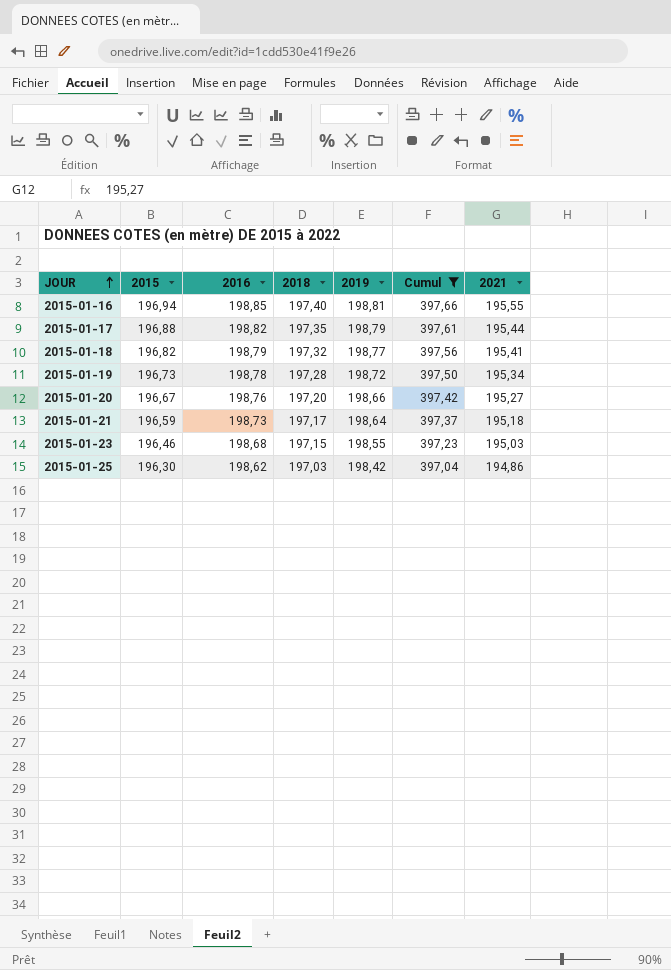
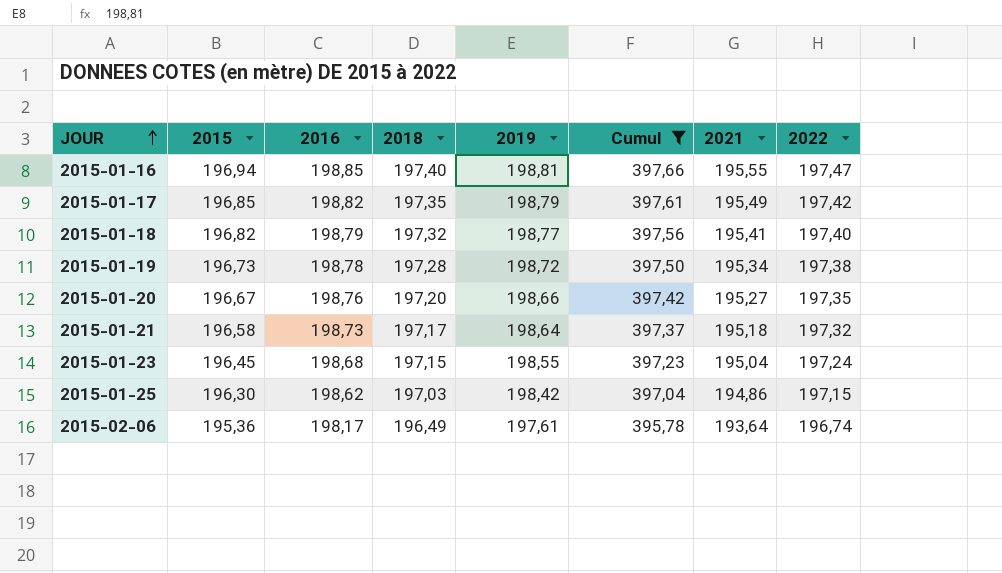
column 2022 | position: none -> 8
2015-01-17 | 2015: 196,88 -> 196,85
2015-01-17 | 2021: 195,44 -> 195,49
2015-01-21 | 2015: 196,59 -> 196,58
2015-01-23 | 2015: 196,46 -> 196,45
2015-01-23 | 2021: 195,03 -> 195,04
row 2015-02-06: none -> 195,36 | 198,17 | 196,49 | 197,61 | 395,78 | 193,64 | 196,74

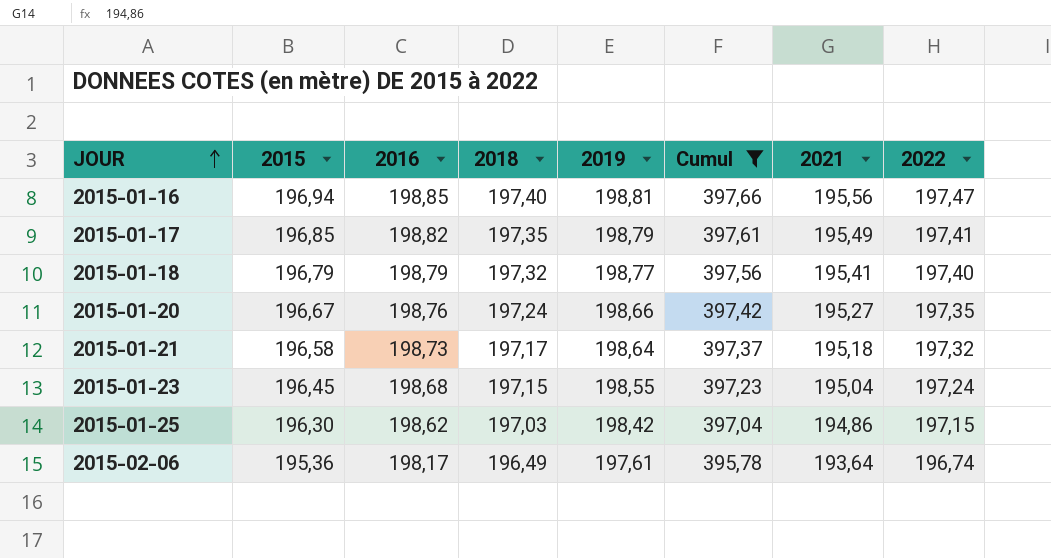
row 2015-01-19: 196,73 | 198,78 | 197,28 | 198,72 | 397,50 | 195,34 | 197,38 -> none
2015-01-16 | 2021: 195,55 -> 195,56
2015-01-17 | 2022: 197,42 -> 197,41
2015-01-18 | 2015: 196,82 -> 196,79
2015-01-20 | 2018: 197,20 -> 197,24

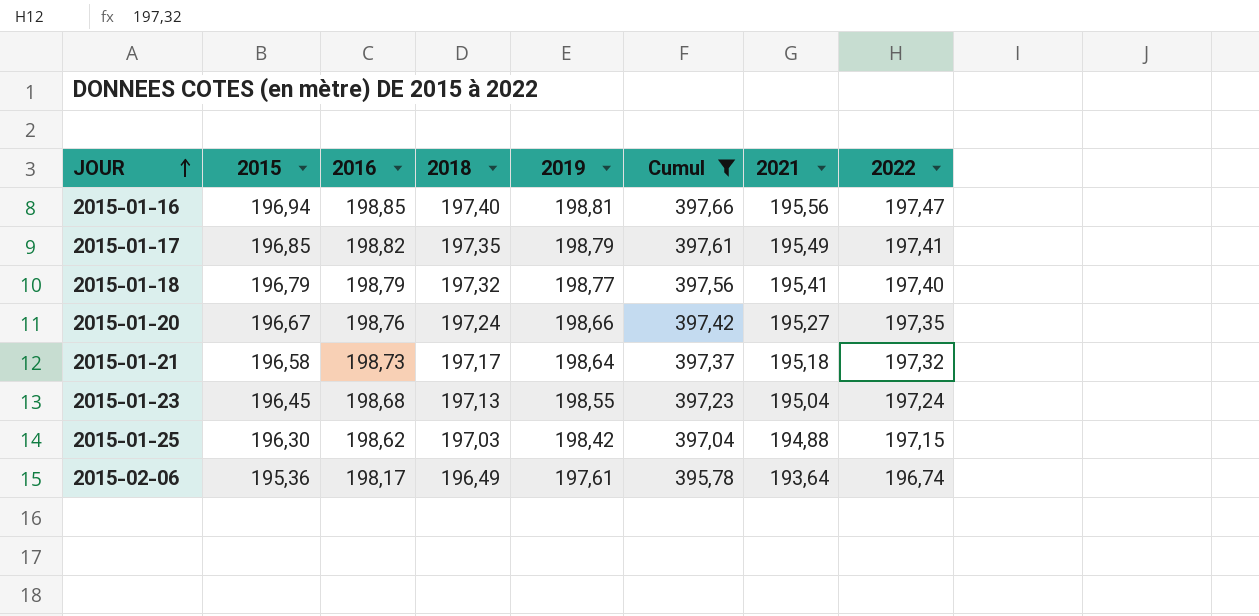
2015-01-23 | 2018: 197,15 -> 197,13
2015-01-25 | 2021: 194,86 -> 194,88

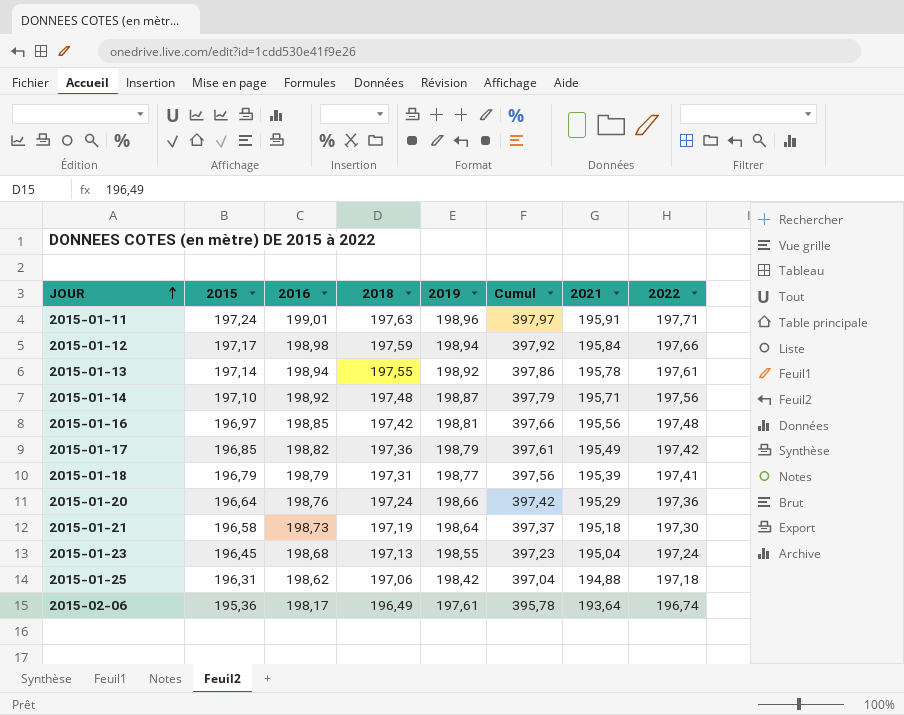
filter: Cumul <= 397,66 -> none
2015-01-16 | 2015: 196,94 -> 196,97
2015-01-16 | 2018: 197,40 -> 197,42
2015-01-16 | 2022: 197,47 -> 197,48
2015-01-17 | 2018: 197,35 -> 197,36
2015-01-17 | 2022: 197,41 -> 197,42
2015-01-18 | 2018: 197,32 -> 197,31
2015-01-18 | 2021: 195,41 -> 195,39
2015-01-18 | 2022: 197,40 -> 197,41
2015-01-20 | 2015: 196,67 -> 196,64
2015-01-20 | 2021: 195,27 -> 195,29
2015-01-20 | 2022: 197,35 -> 197,36
2015-01-21 | 2018: 197,17 -> 197,19
2015-01-21 | 2022: 197,32 -> 197,30
2015-01-25 | 2015: 196,30 -> 196,31
2015-01-25 | 2018: 197,03 -> 197,06
2015-01-25 | 2022: 197,15 -> 197,18

